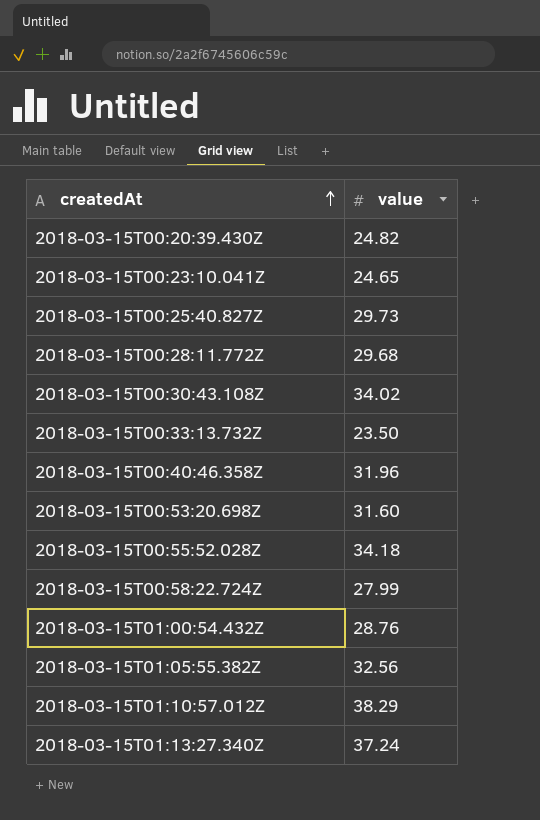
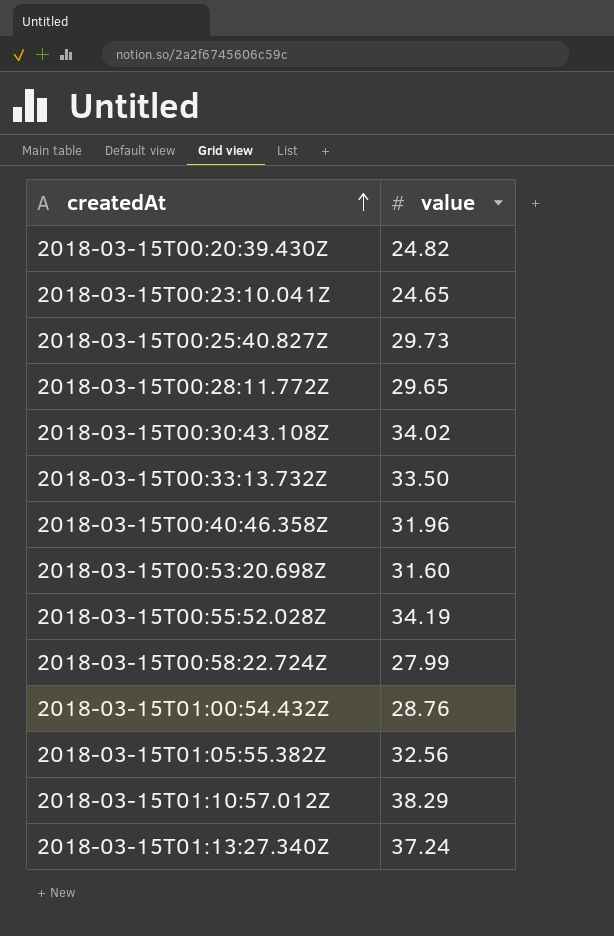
2018-03-15T00:28:11.772Z | value: 29.68 -> 29.65
2018-03-15T00:33:13.732Z | value: 23.50 -> 33.50
2018-03-15T00:55:52.028Z | value: 34.18 -> 34.19

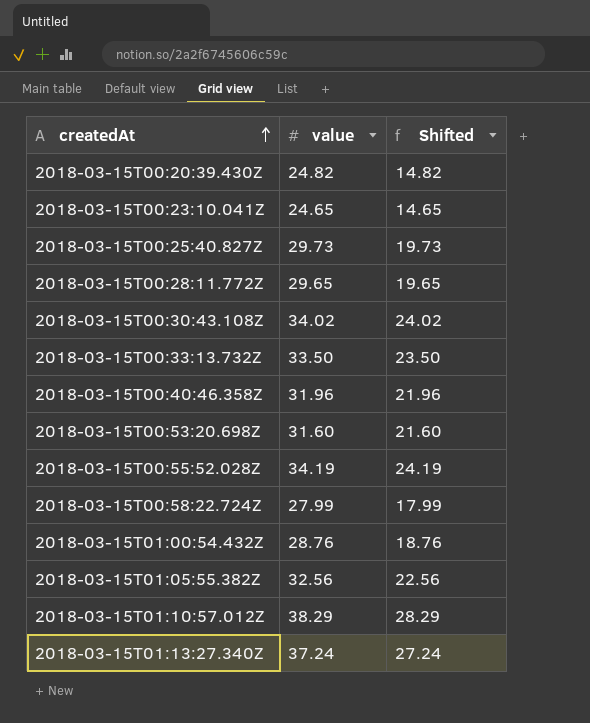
column Shifted | formula: none -> [value] - 10

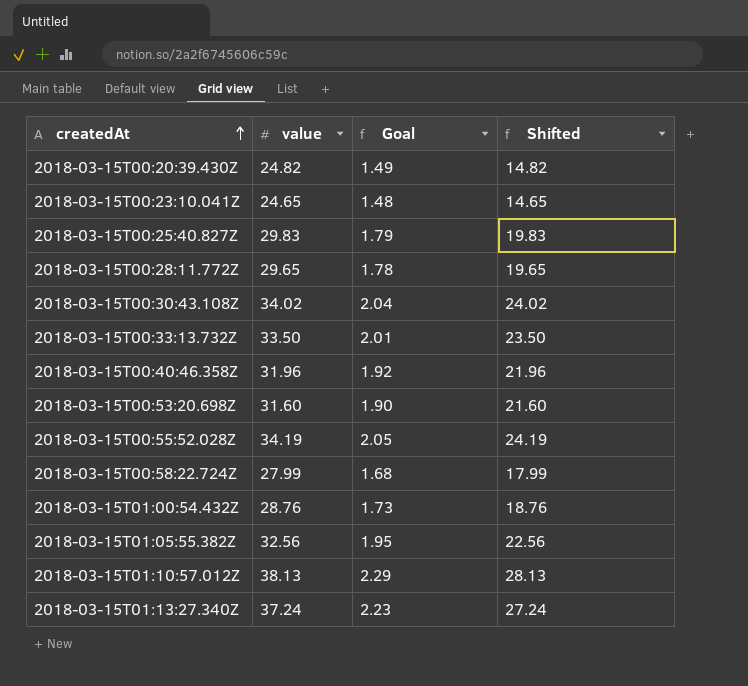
column Goal | formula: none -> [value] * 0.06
2018-03-15T00:25:40.827Z | value: 29.73 -> 29.83
2018-03-15T00:25:40.827Z | Shifted: 19.73 -> 19.83
2018-03-15T01:10:57.012Z | value: 38.29 -> 38.13
2018-03-15T01:10:57.012Z | Shifted: 28.29 -> 28.13

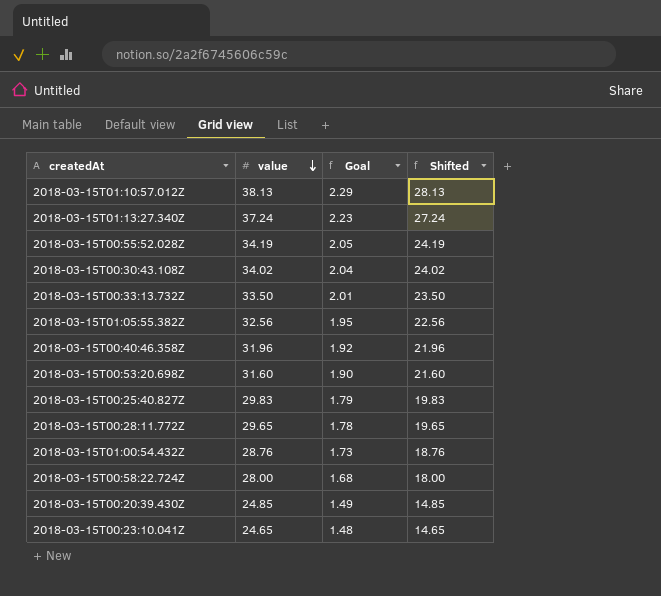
row order: createdAt ascending -> value descending
2018-03-15T00:58:22.724Z | value: 27.99 -> 28.00
2018-03-15T00:58:22.724Z | Shifted: 17.99 -> 18.00
2018-03-15T00:20:39.430Z | value: 24.82 -> 24.85
2018-03-15T00:20:39.430Z | Shifted: 14.82 -> 14.85

